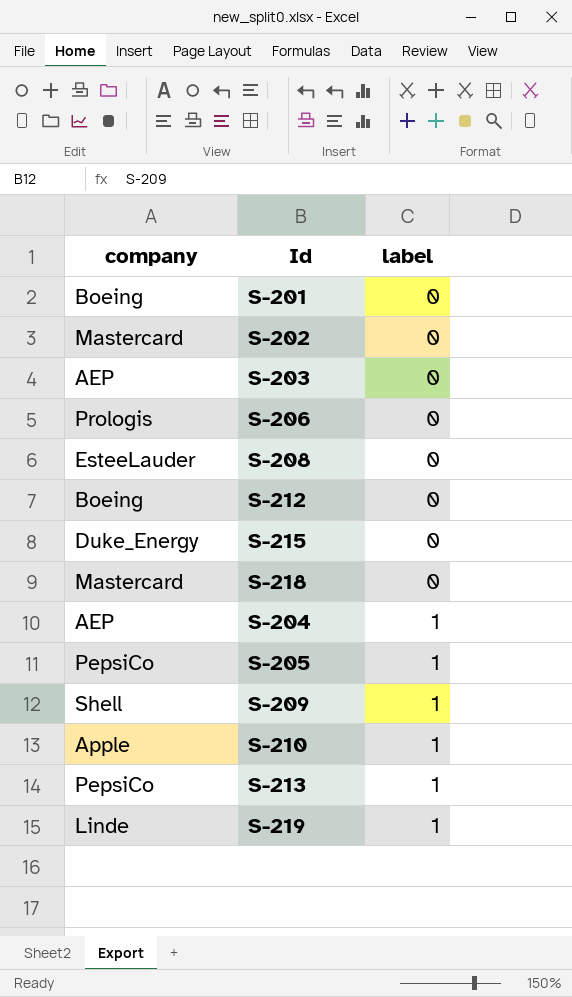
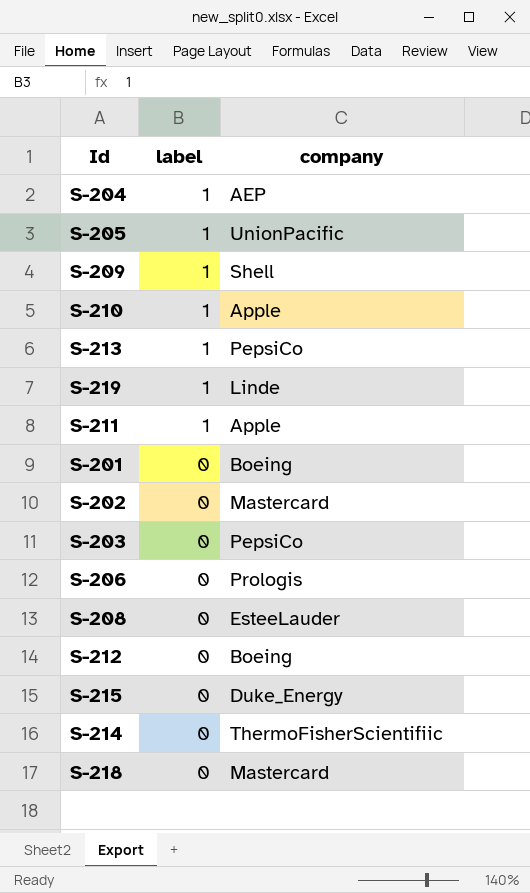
row order: label ascending -> label descending
column company | position: 1 -> 3
S-205 | company: PepsiCo -> UnionPacific
row S-211: none -> 1 | Apple
S-203 | company: AEP -> PepsiCo
row S-214: none -> 0 | ThermoFisherScientifiic

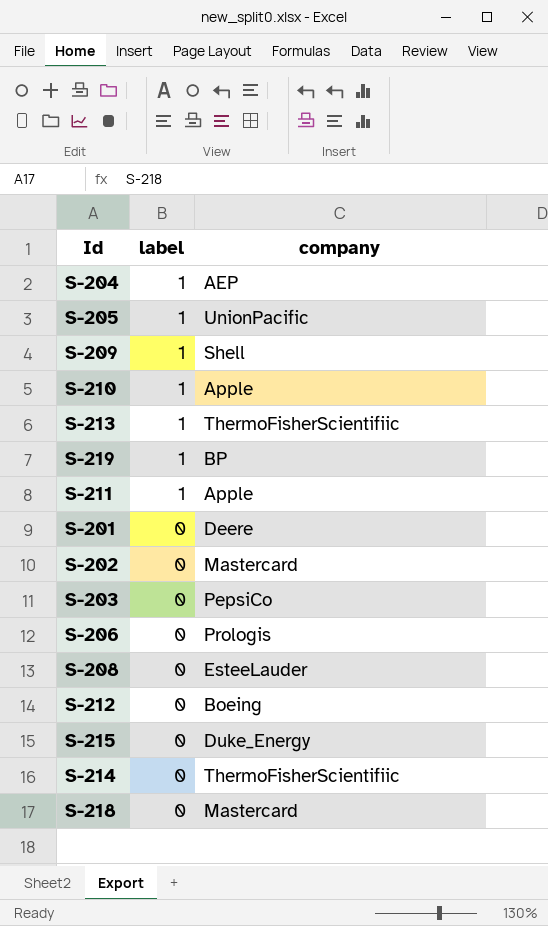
S-213 | company: PepsiCo -> ThermoFisherScientifiic
S-219 | company: Linde -> BP
S-201 | company: Boeing -> Deere

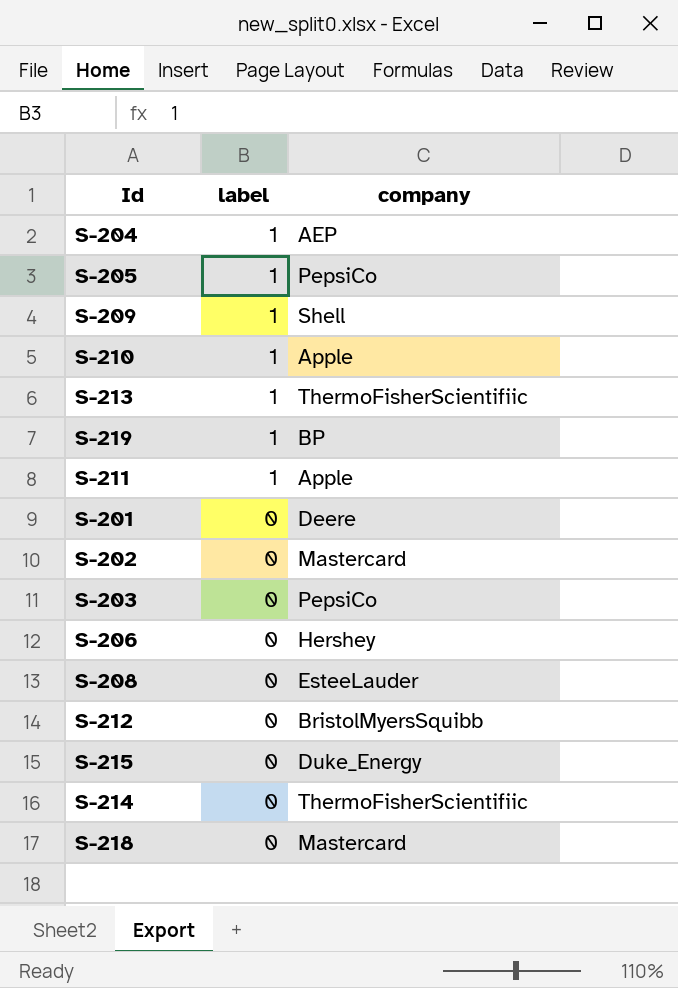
S-205 | company: UnionPacific -> PepsiCo
S-206 | company: Prologis -> Hershey
S-212 | company: Boeing -> BristolMyersSquibb

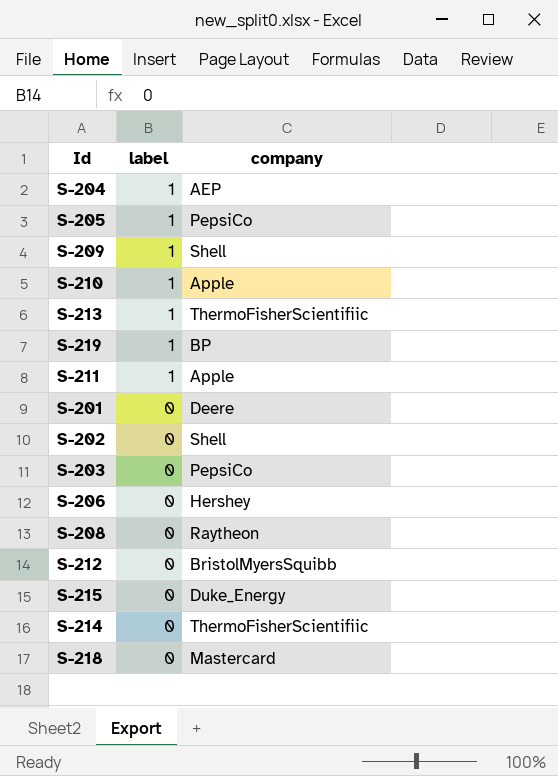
S-202 | company: Mastercard -> Shell
S-208 | company: EsteeLauder -> Raytheon

